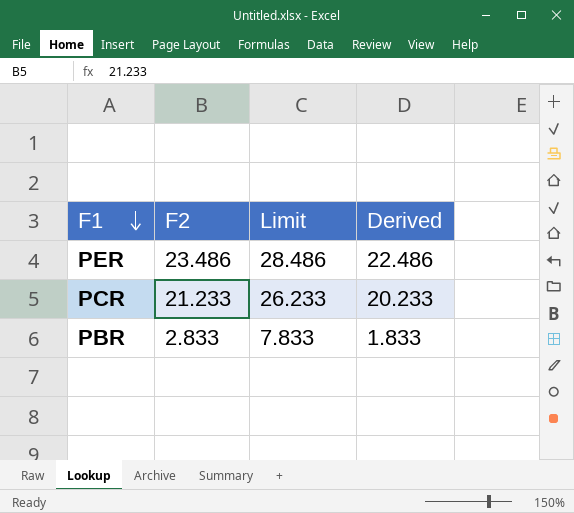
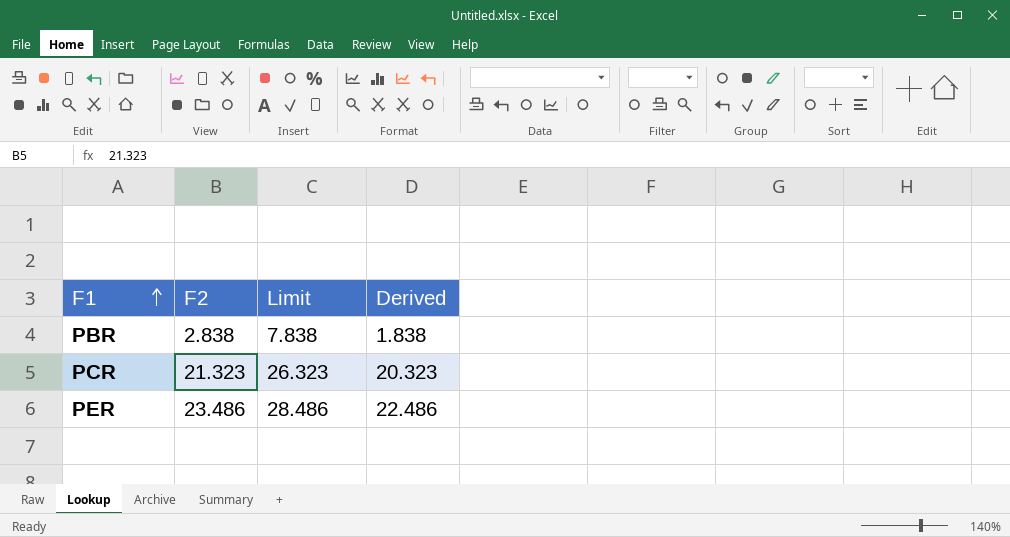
row order: F1 descending -> F1 ascending
PBR | F2: 2.833 -> 2.838
PBR | Limit: 7.833 -> 7.838
PBR | Derived: 1.833 -> 1.838
PCR | F2: 21.233 -> 21.323
PCR | Limit: 26.233 -> 26.323
PCR | Derived: 20.233 -> 20.323

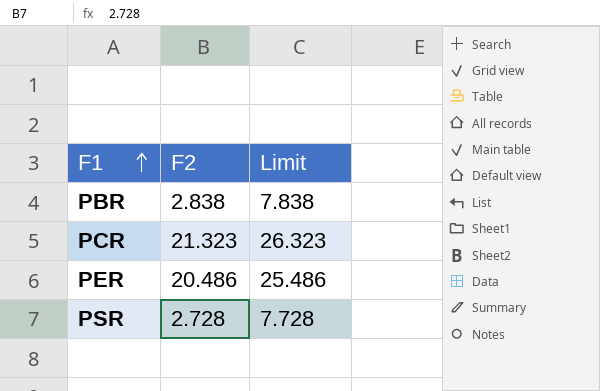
column Derived | formula: [F2] - 1 -> none
PER | F2: 23.486 -> 20.486
PER | Limit: 28.486 -> 25.486
row PSR: none -> 2.728 | 7.728

